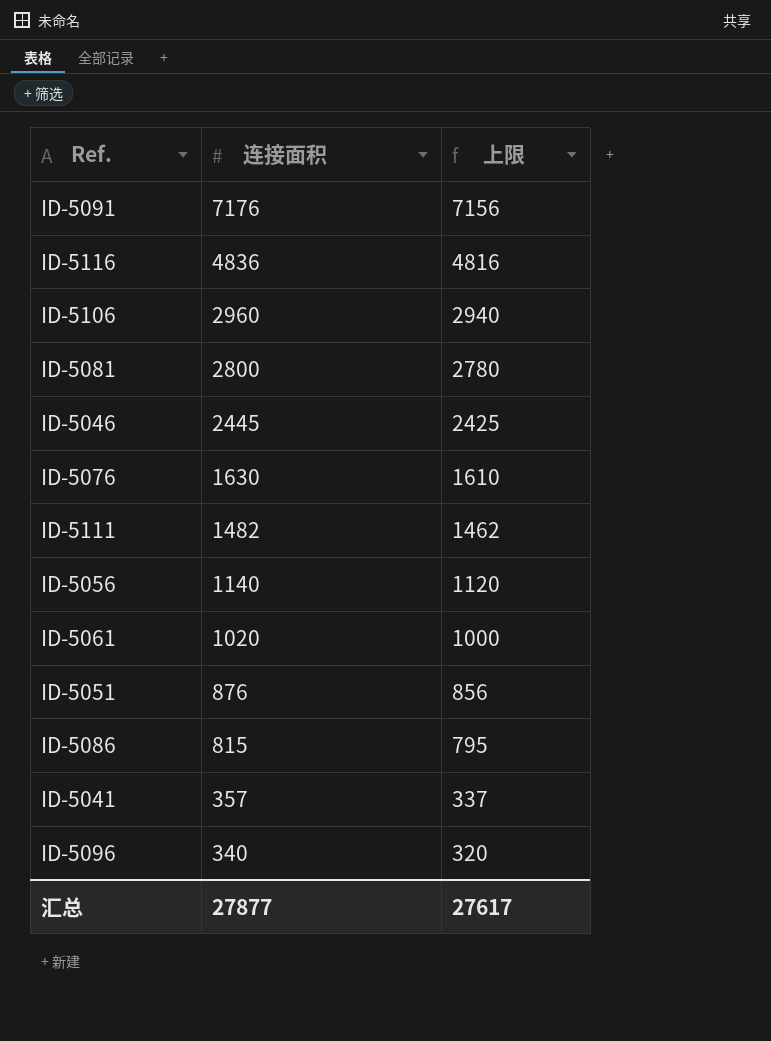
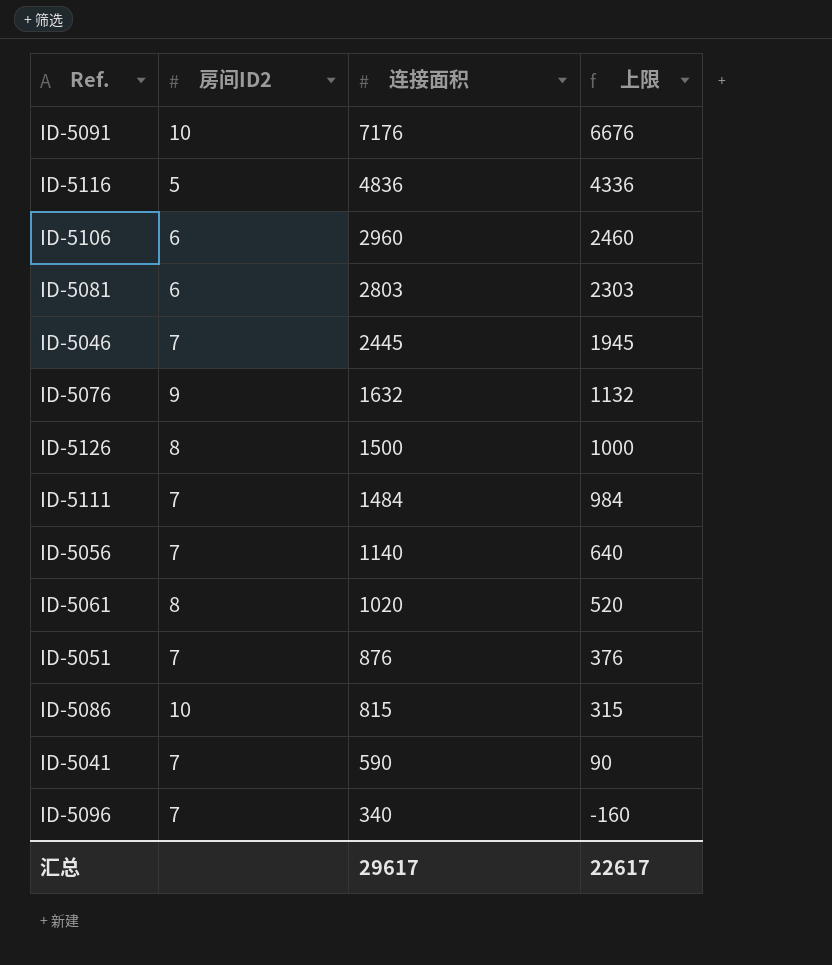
column 房间ID2 | position: none -> 2
column 上限 | formula: [连接面积] - 20 -> [连接面积] - 500
ID-5081 | 连接面积: 2800 -> 2803
ID-5076 | 连接面积: 1630 -> 1632
row ID-5126: none -> 8 | 1500 | 1000
ID-5111 | 连接面积: 1482 -> 1484
ID-5041 | 连接面积: 357 -> 590
汇总 | 连接面积: 27877 -> 29617
汇总 | 上限: 27617 -> 22617

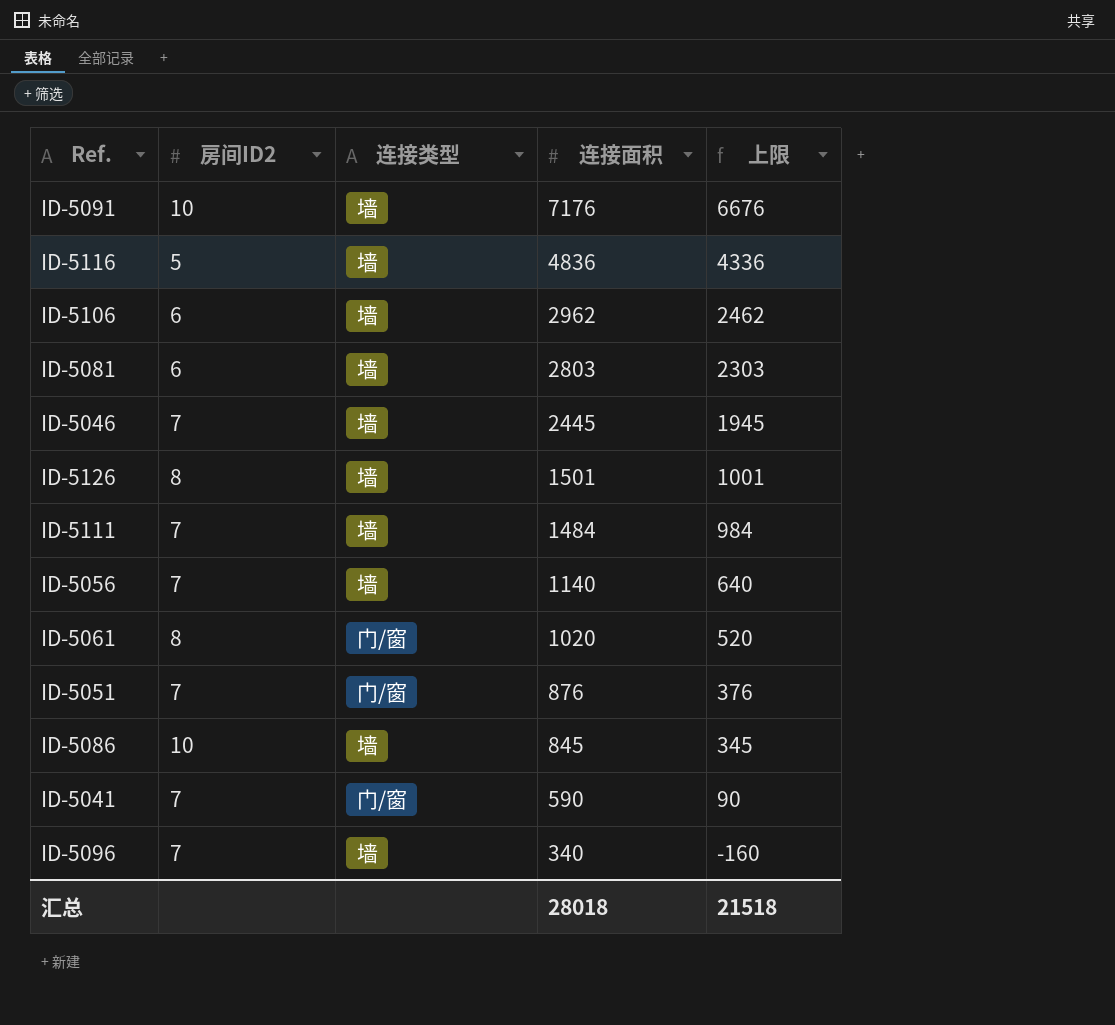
column 连接类型 | position: none -> 3
row ID-5076: 9 | 1632 | 1132 -> none
ID-5106 | 连接面积: 2960 -> 2962
ID-5106 | 上限: 2460 -> 2462
ID-5126 | 连接面积: 1500 -> 1501
ID-5126 | 上限: 1000 -> 1001
ID-5086 | 连接面积: 815 -> 845
ID-5086 | 上限: 315 -> 345
汇总 | 连接面积: 29617 -> 28018
汇总 | 上限: 22617 -> 21518

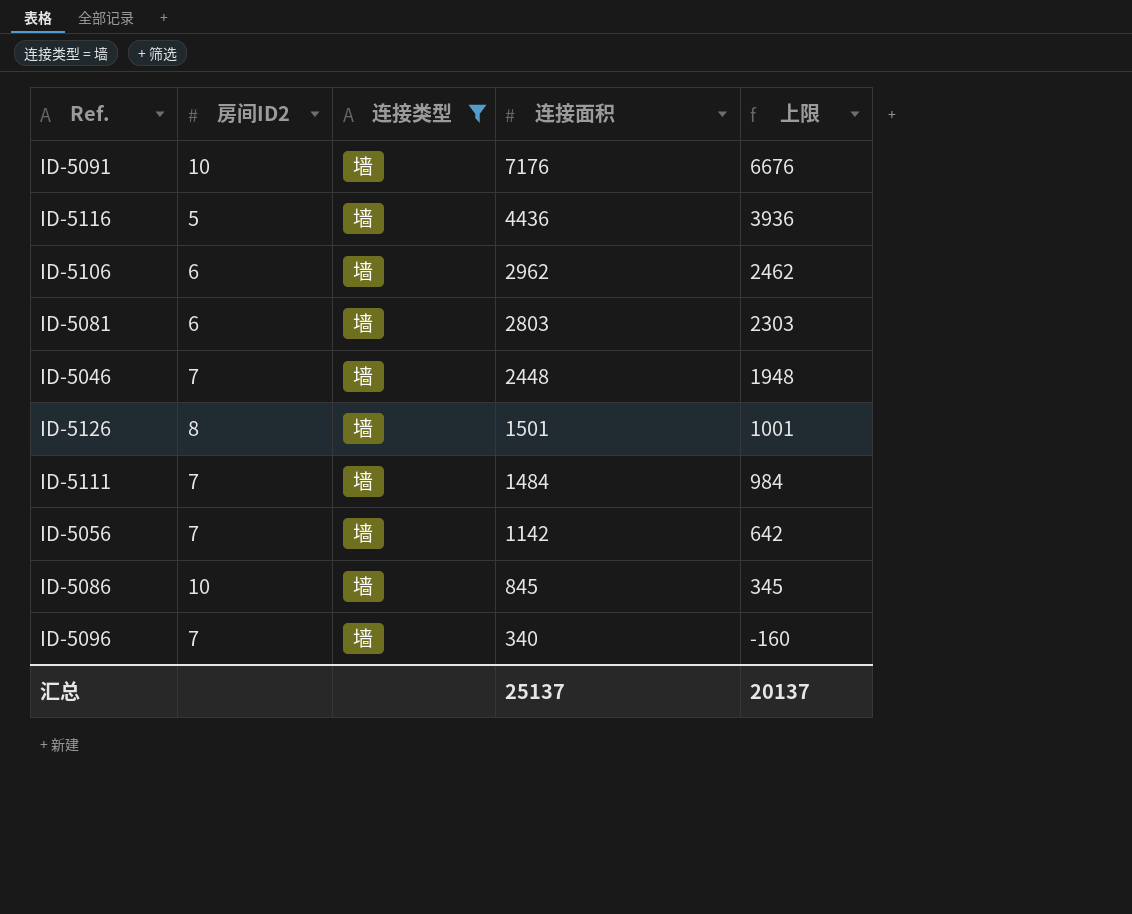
filter: none -> 连接类型 = 墙
ID-5116 | 连接面积: 4836 -> 4436
ID-5116 | 上限: 4336 -> 3936
ID-5046 | 连接面积: 2445 -> 2448
ID-5046 | 上限: 1945 -> 1948
ID-5056 | 连接面积: 1140 -> 1142
ID-5056 | 上限: 640 -> 642
汇总 | 连接面积: 28018 -> 25137
汇总 | 上限: 21518 -> 20137

